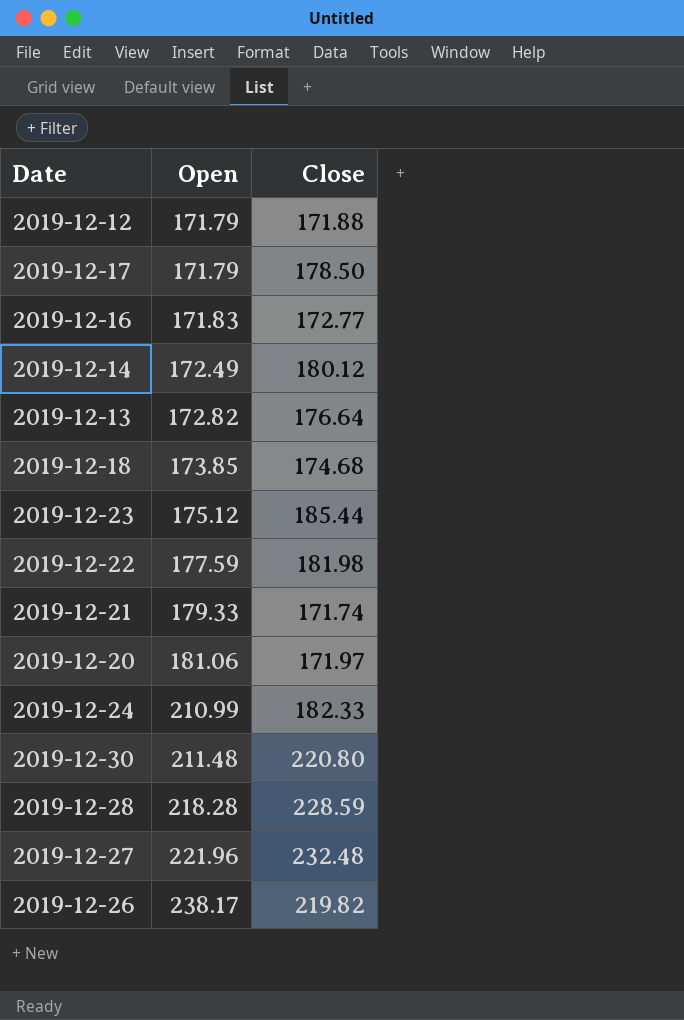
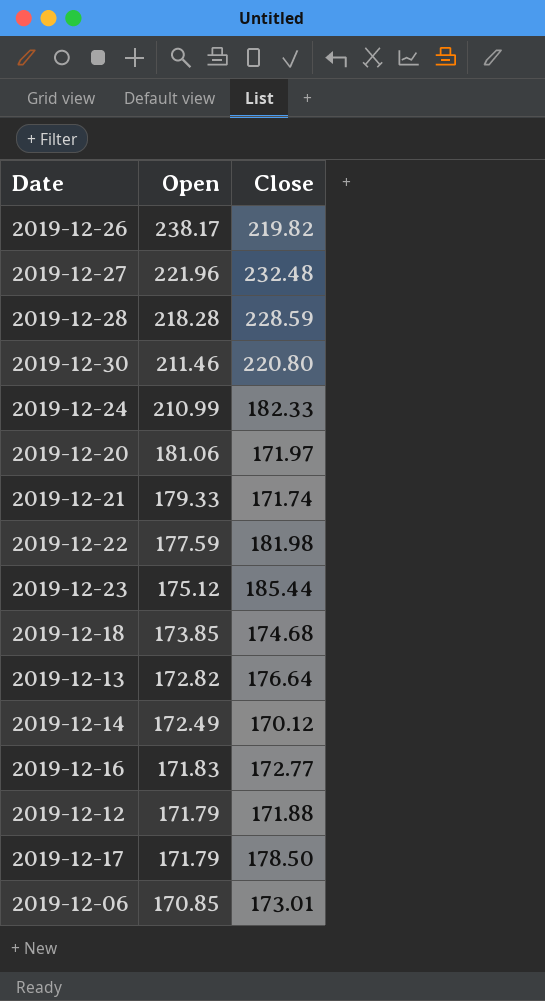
row order: Open ascending -> Open descending
2019-12-30 | Open: 211.48 -> 211.46
2019-12-14 | Close: 180.12 -> 170.12
row 2019-12-06: none -> 170.85 | 173.01

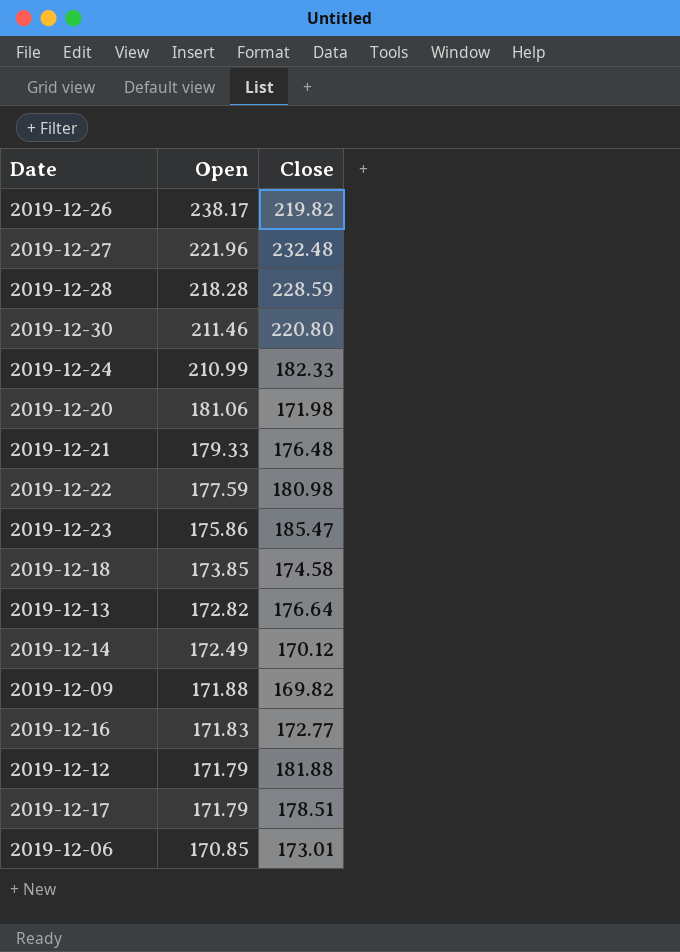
2019-12-20 | Close: 171.97 -> 171.98
2019-12-21 | Close: 171.74 -> 176.48
2019-12-22 | Close: 181.98 -> 180.98
2019-12-23 | Open: 175.12 -> 175.86
2019-12-23 | Close: 185.44 -> 185.47
2019-12-18 | Close: 174.68 -> 174.58
row 2019-12-09: none -> 171.88 | 169.82
2019-12-12 | Close: 171.88 -> 181.88
2019-12-17 | Close: 178.50 -> 178.51

